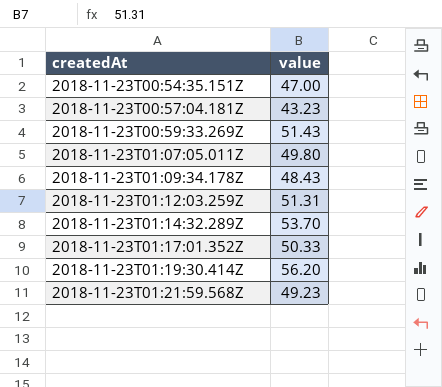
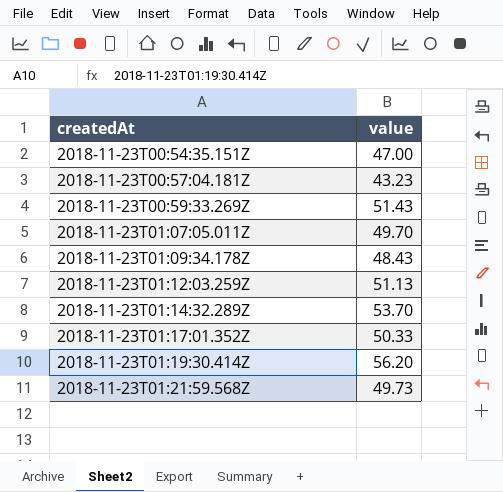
2018-11-23T01:07:05.011Z | value: 49.80 -> 49.70
2018-11-23T01:12:03.259Z | value: 51.31 -> 51.13
2018-11-23T01:21:59.568Z | value: 49.23 -> 49.73

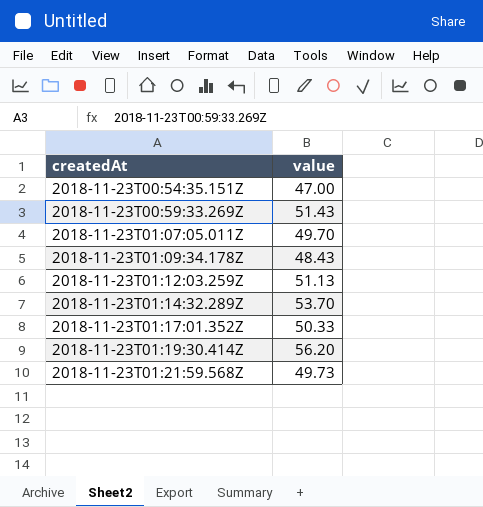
row 2018-11-23T00:57:04.181Z: 43.23 -> none

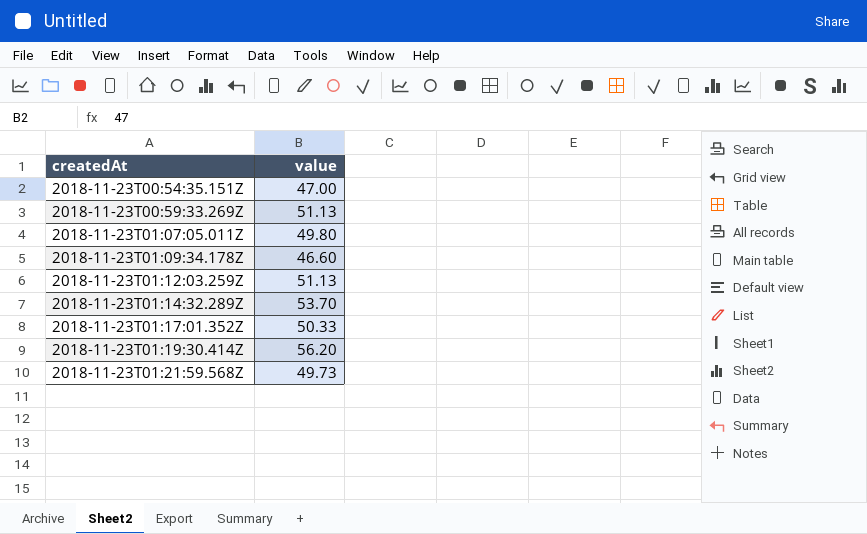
2018-11-23T00:59:33.269Z | value: 51.43 -> 51.13
2018-11-23T01:07:05.011Z | value: 49.70 -> 49.80
2018-11-23T01:09:34.178Z | value: 48.43 -> 46.60

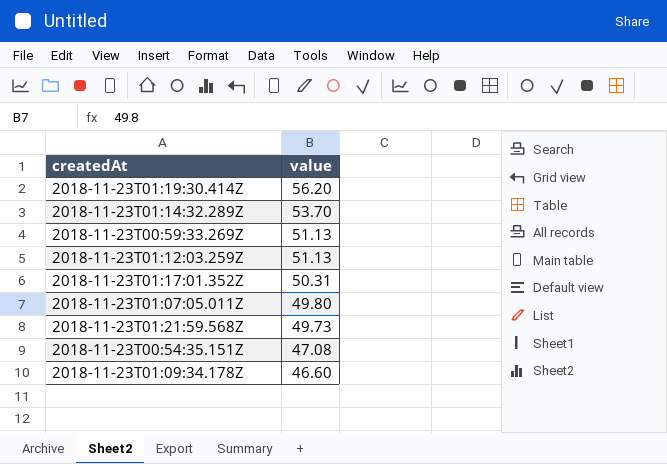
row order: createdAt ascending -> value descending
2018-11-23T01:17:01.352Z | value: 50.33 -> 50.31
2018-11-23T00:54:35.151Z | value: 47.00 -> 47.08

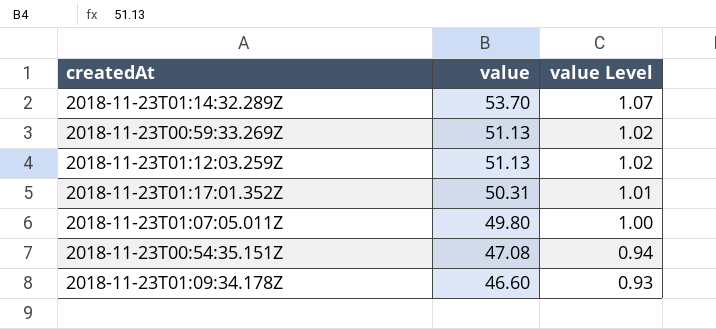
column value Level | formula: none -> [value] * 0.02
row 2018-11-23T01:19:30.414Z: 56.20 -> none
row 2018-11-23T01:21:59.568Z: 49.73 -> none

